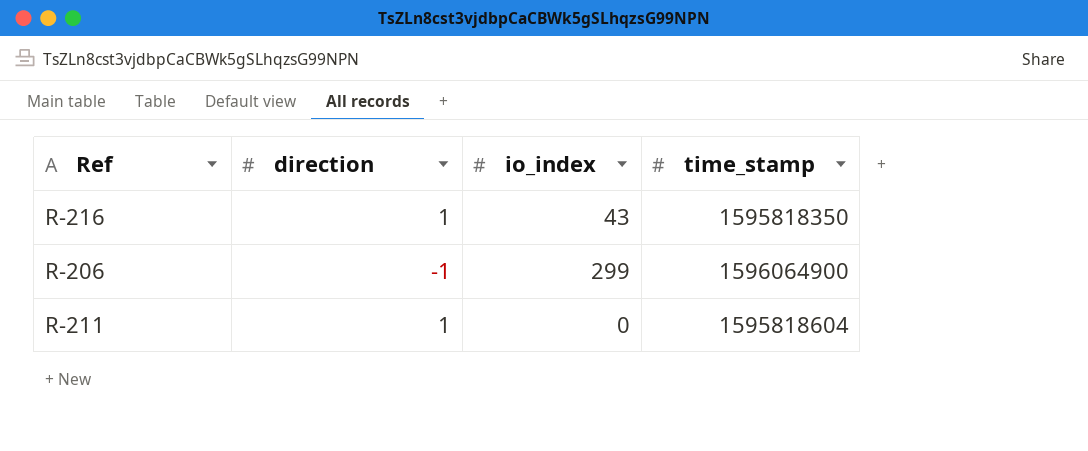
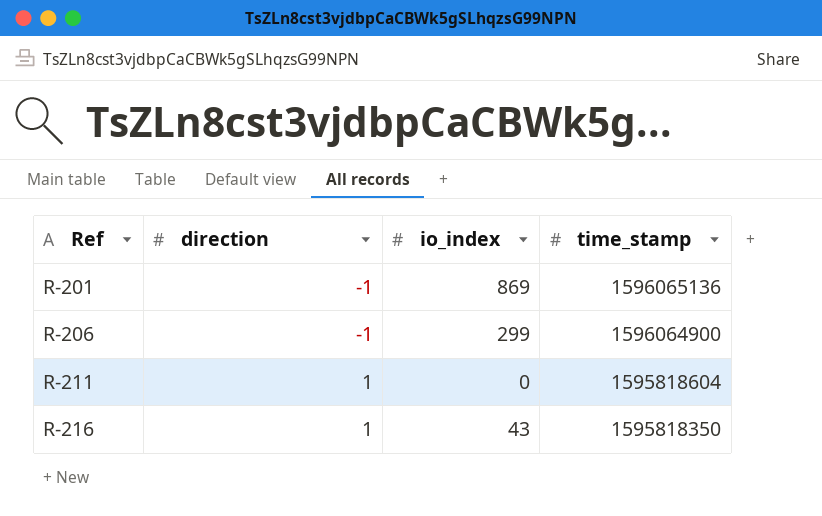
row order: none -> Ref ascending
row R-201: none -> -1 | 869 | 1596065136

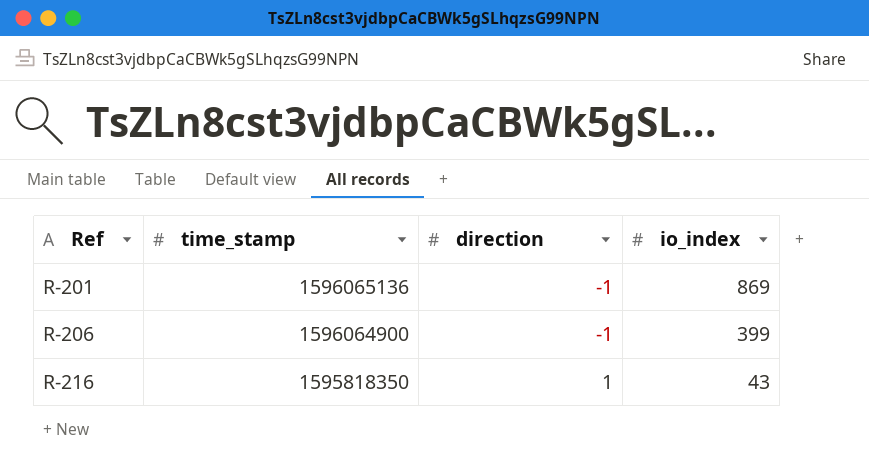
column time_stamp | position: 4 -> 2
row R-211: 1 | 0 | 1595818604 -> none
R-206 | io_index: 299 -> 399

